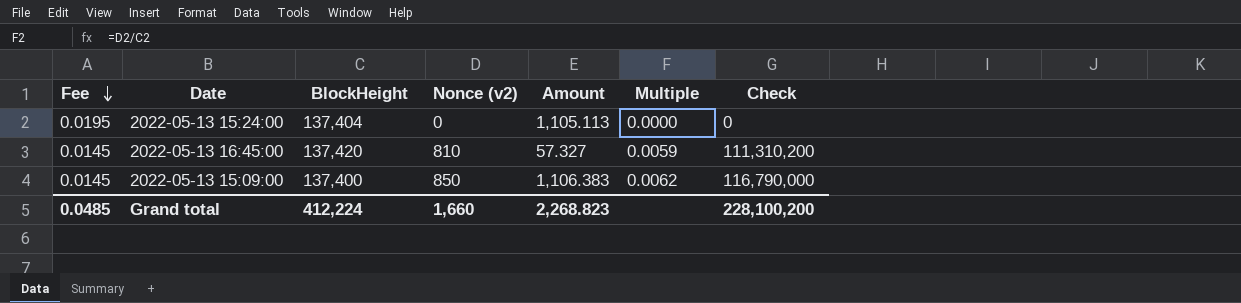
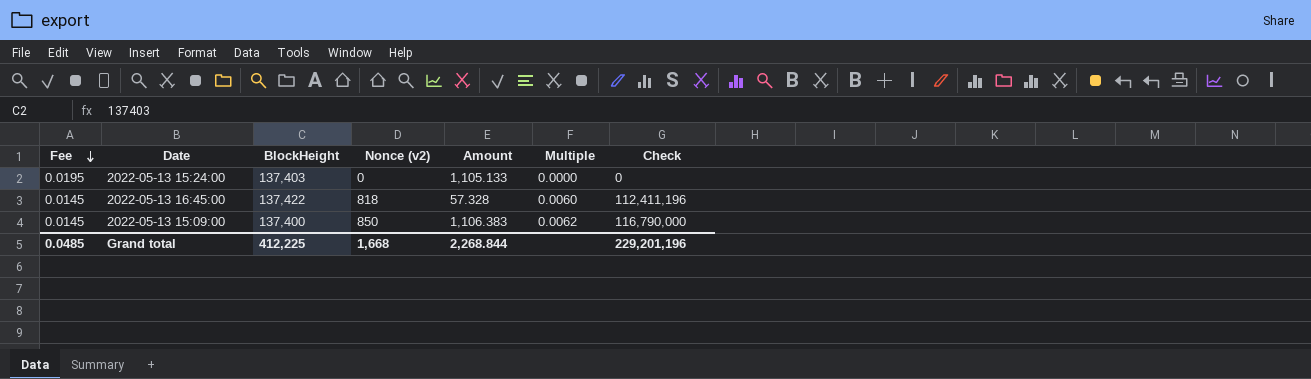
2022-05-13 15:24:00 | BlockHeight: 137,404 -> 137,403
2022-05-13 15:24:00 | Amount: 1,105.113 -> 1,105.133
2022-05-13 16:45:00 | BlockHeight: 137,420 -> 137,422
2022-05-13 16:45:00 | Nonce (v2): 810 -> 818
2022-05-13 16:45:00 | Amount: 57.327 -> 57.328
2022-05-13 16:45:00 | Multiple: 0.0059 -> 0.0060
2022-05-13 16:45:00 | Check: 111,310,200 -> 112,411,196
Grand total | BlockHeight: 412,224 -> 412,225
Grand total | Nonce (v2): 1,660 -> 1,668
Grand total | Amount: 2,268.823 -> 2,268.844
Grand total | Check: 228,100,200 -> 229,201,196

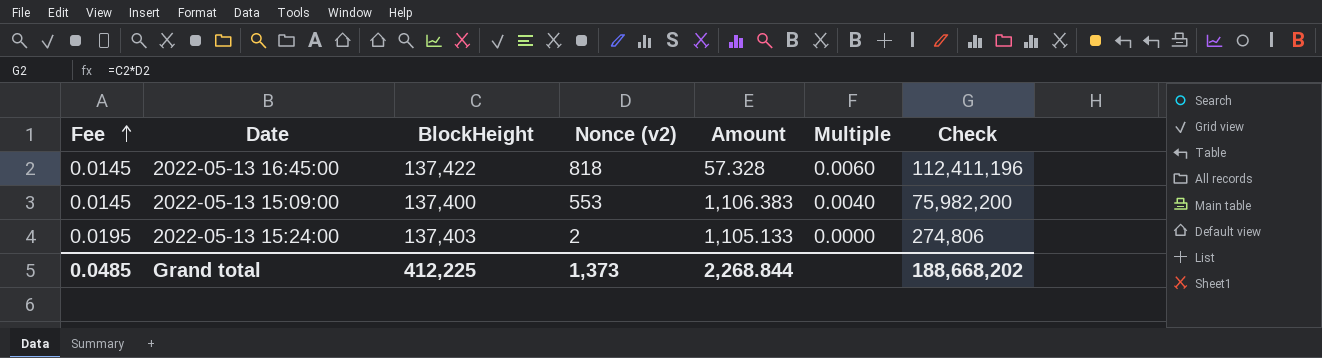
row order: Fee descending -> Fee ascending
2022-05-13 15:09:00 | Nonce (v2): 850 -> 553
2022-05-13 15:09:00 | Multiple: 0.0062 -> 0.0040
2022-05-13 15:09:00 | Check: 116,790,000 -> 75,982,200
2022-05-13 15:24:00 | Nonce (v2): 0 -> 2
2022-05-13 15:24:00 | Check: 0 -> 274,806
Grand total | Nonce (v2): 1,668 -> 1,373
Grand total | Check: 229,201,196 -> 188,668,202

